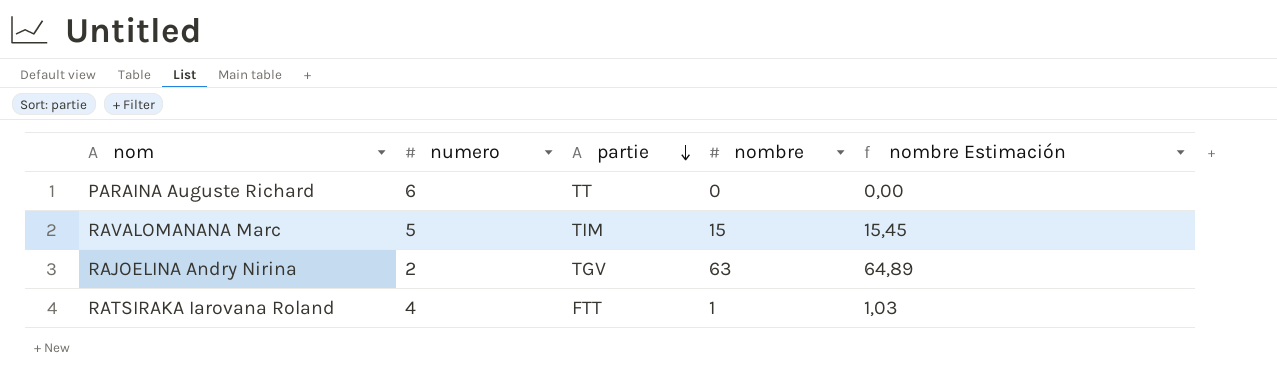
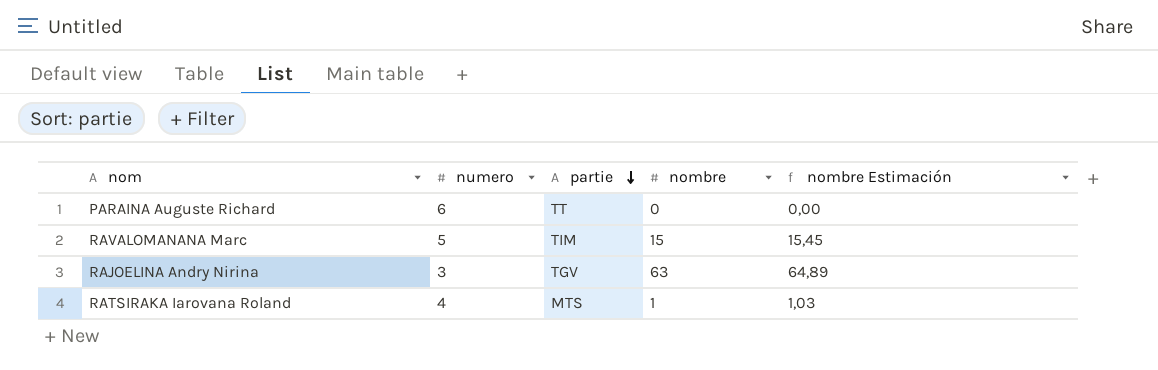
RAJOELINA Andry Nirina | numero: 2 -> 3
RATSIRAKA Iarovana Roland | partie: FTT -> MTS

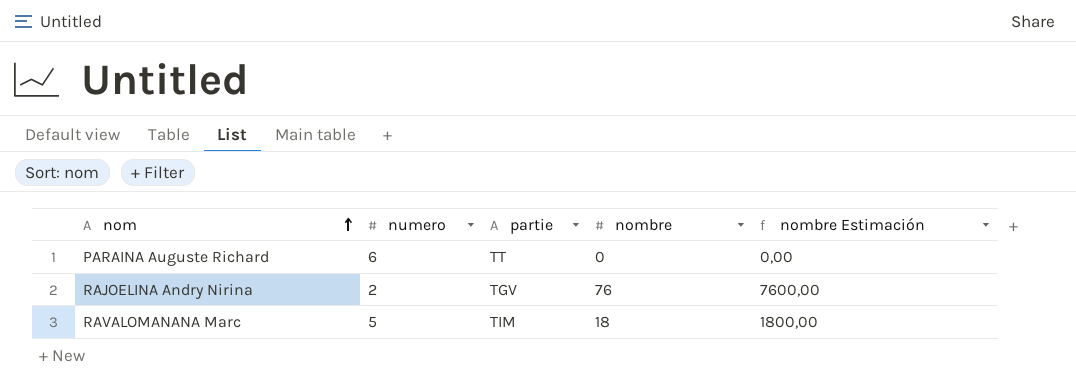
row order: partie descending -> nom ascending
column nombre Estimación | formula: [nombre] * 1,03 -> [nombre] * 100
row RATSIRAKA Iarovana Roland: 4 | MTS | 1 | 1,03 -> none
RAJOELINA Andry Nirina | numero: 3 -> 2
RAJOELINA Andry Nirina | nombre: 63 -> 76
RAVALOMANANA Marc | nombre: 15 -> 18

